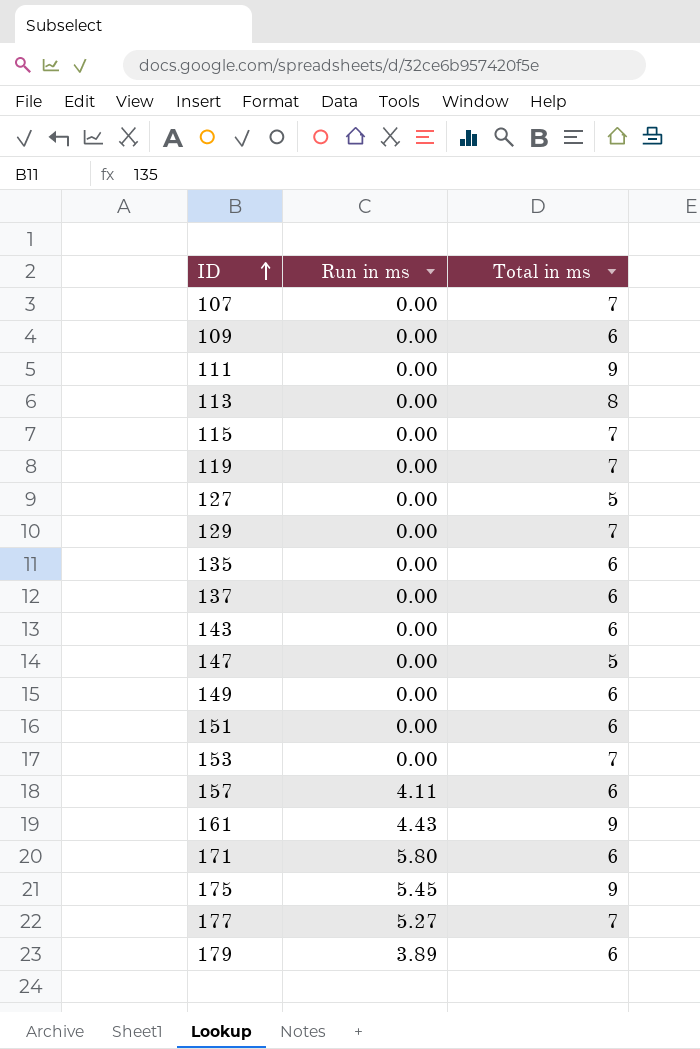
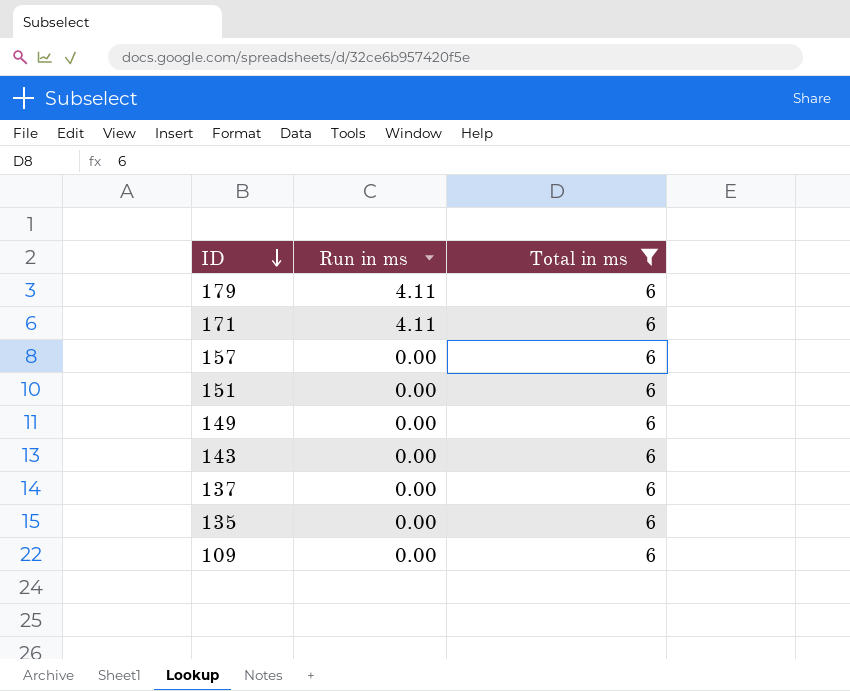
filter: none -> Total in ms = 6
row order: ID ascending -> ID descending
179 | Run in ms: 3.89 -> 4.11
171 | Run in ms: 5.80 -> 4.11
157 | Run in ms: 4.11 -> 0.00

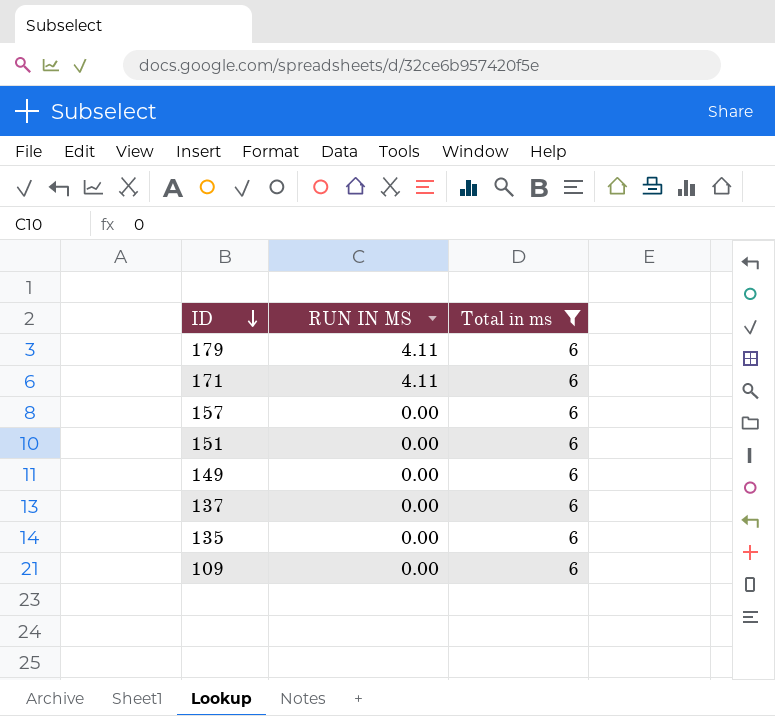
column name: Run in ms -> RUN IN MS
row 143: 0.00 | 6 -> none

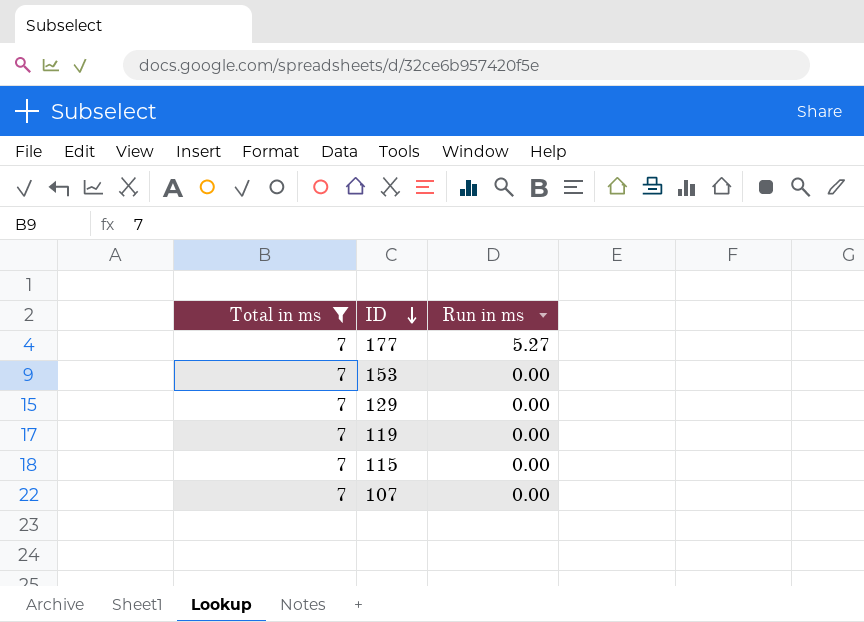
filter: Total in ms = 6 -> Total in ms = 7
column Total in ms | position: 3 -> 1
column name: RUN IN MS -> Run in ms

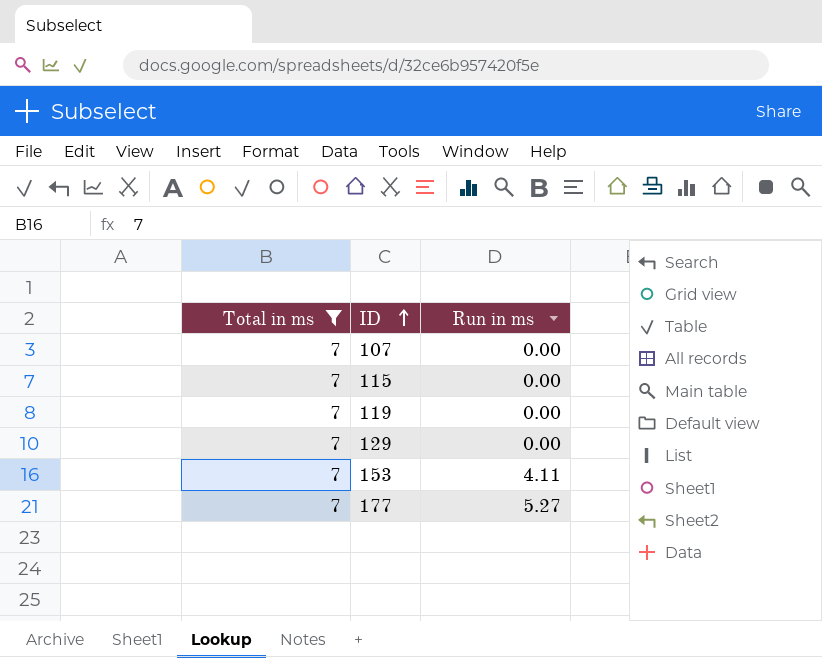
row order: ID descending -> ID ascending
153 | Run in ms: 0.00 -> 4.11

